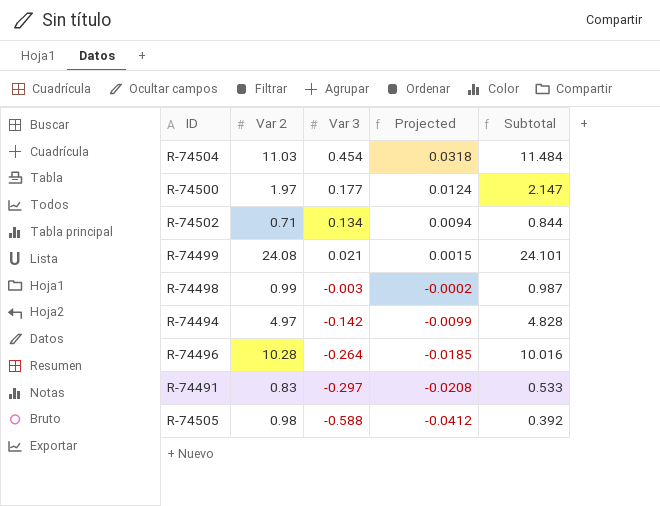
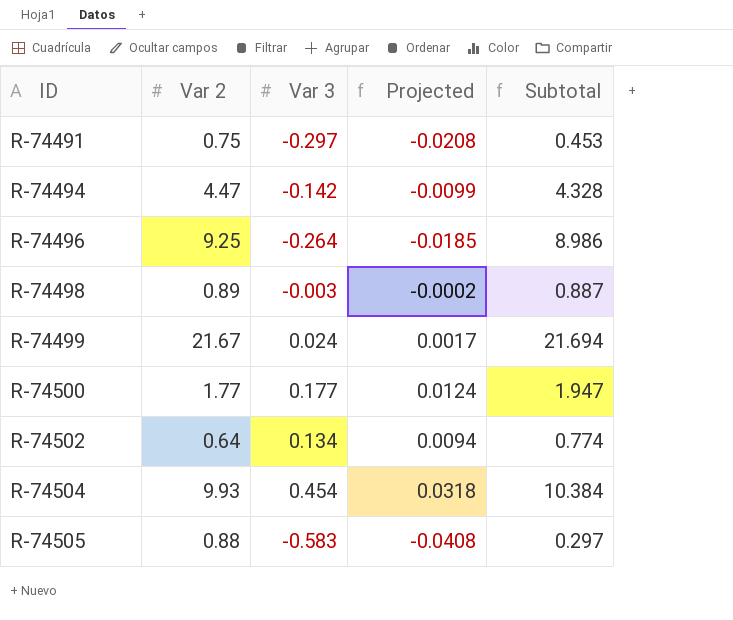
row order: Var 3 descending -> ID ascending
R-74491 | Var 2: 0.83 -> 0.75
R-74491 | Subtotal: 0.533 -> 0.453
R-74494 | Var 2: 4.97 -> 4.47
R-74494 | Subtotal: 4.828 -> 4.328
R-74496 | Var 2: 10.28 -> 9.25
R-74496 | Subtotal: 10.016 -> 8.986
R-74498 | Var 2: 0.99 -> 0.89
R-74498 | Subtotal: 0.987 -> 0.887
R-74499 | Var 2: 24.08 -> 21.67
R-74499 | Var 3: 0.021 -> 0.024
R-74499 | Projected: 0.0015 -> 0.0017
R-74499 | Subtotal: 24.101 -> 21.694
R-74500 | Var 2: 1.97 -> 1.77
R-74500 | Subtotal: 2.147 -> 1.947
R-74502 | Var 2: 0.71 -> 0.64
R-74502 | Subtotal: 0.844 -> 0.774
R-74504 | Var 2: 11.03 -> 9.93
R-74504 | Subtotal: 11.484 -> 10.384
R-74505 | Var 2: 0.98 -> 0.88
R-74505 | Var 3: -0.588 -> -0.583
R-74505 | Projected: -0.0412 -> -0.0408
R-74505 | Subtotal: 0.392 -> 0.297

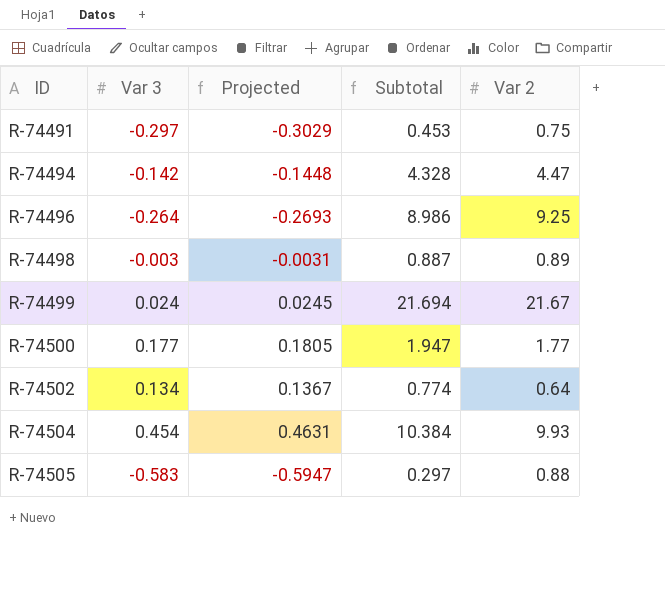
column Projected | formula: [Var 3] * 0.07 -> [Var 3] * 1.02
column Var 2 | position: 2 -> 5

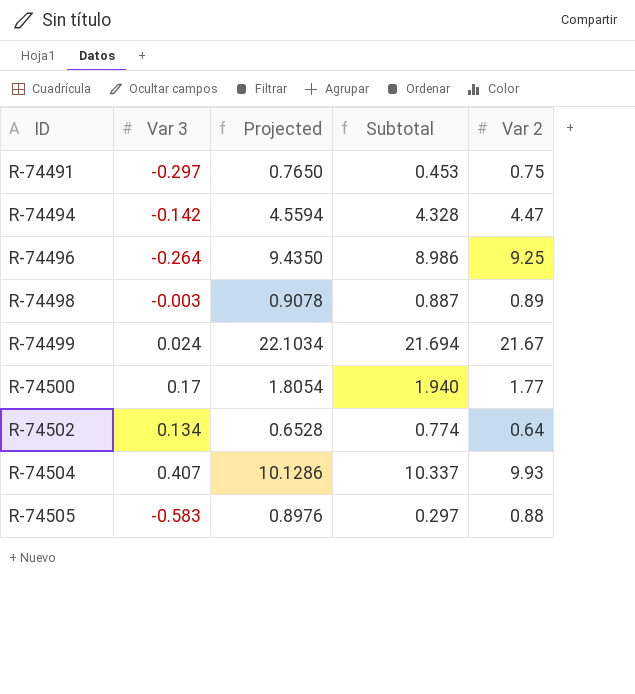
column Projected | formula: [Var 3] * 1.02 -> [Var 2] * 1.02
R-74500 | Var 3: 0.177 -> 0.17
R-74500 | Subtotal: 1.947 -> 1.940
R-74504 | Var 3: 0.454 -> 0.407
R-74504 | Subtotal: 10.384 -> 10.337

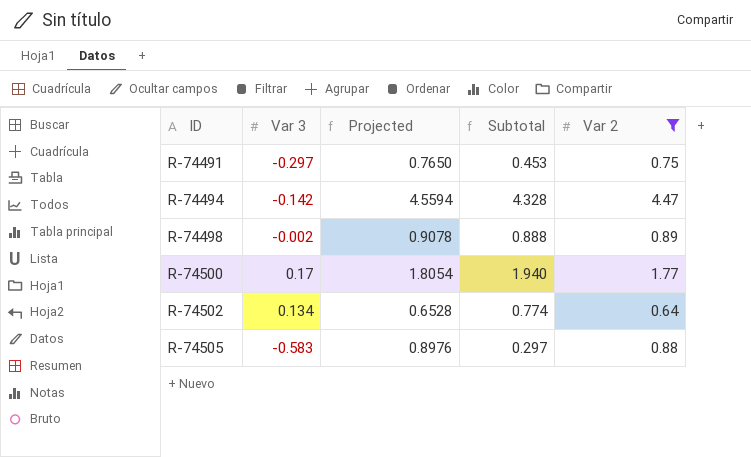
filter: none -> Var 2 <= 4.47
R-74498 | Var 3: -0.003 -> -0.002
R-74498 | Subtotal: 0.887 -> 0.888

